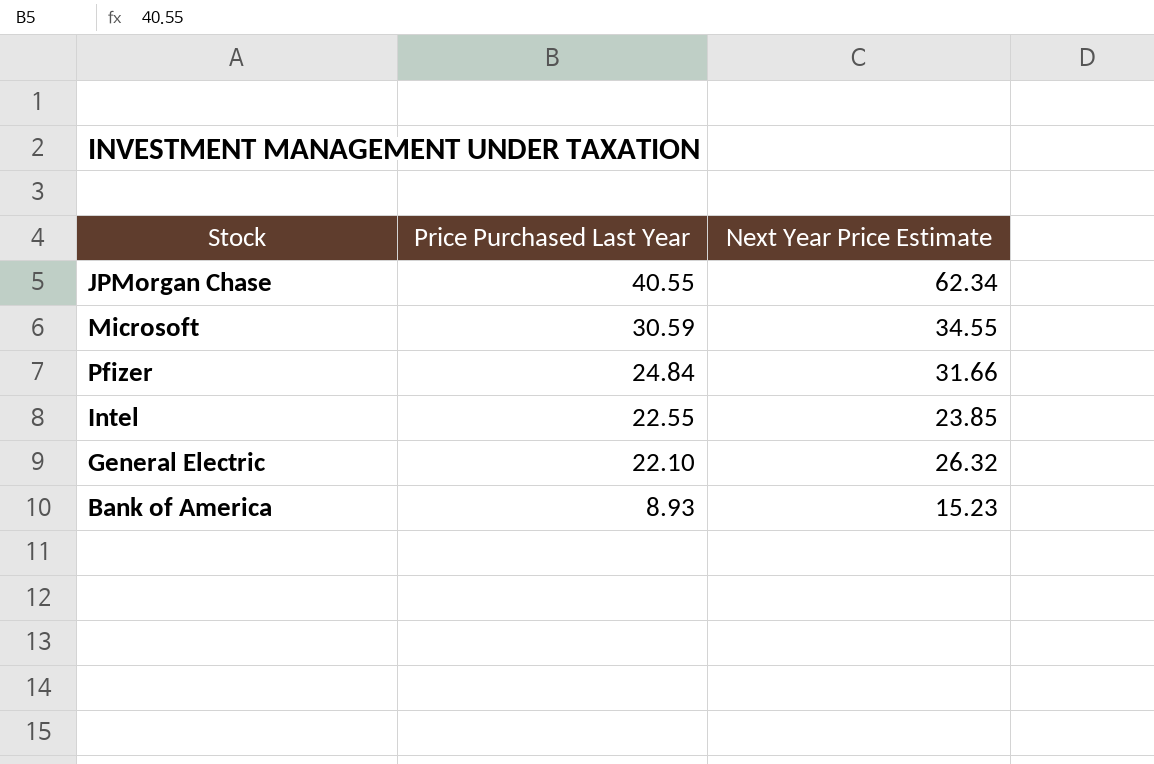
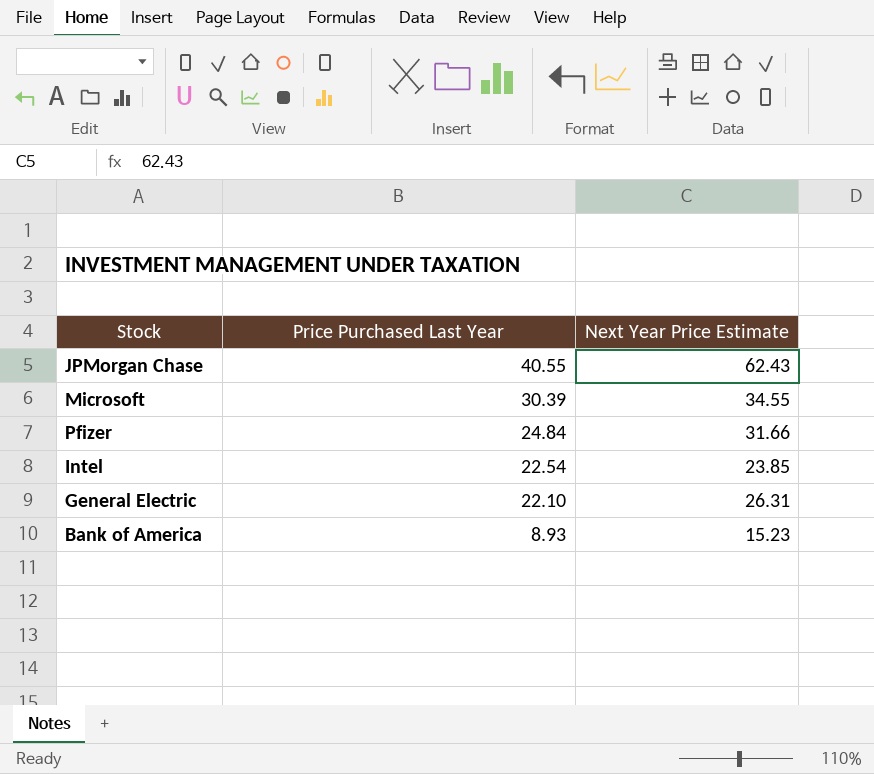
JPMorgan Chase | Next Year Price Estimate: 62.34 -> 62.43
Microsoft | Price Purchased Last Year: 30.59 -> 30.39
Intel | Price Purchased Last Year: 22.55 -> 22.54
General Electric | Next Year Price Estimate: 26.32 -> 26.31

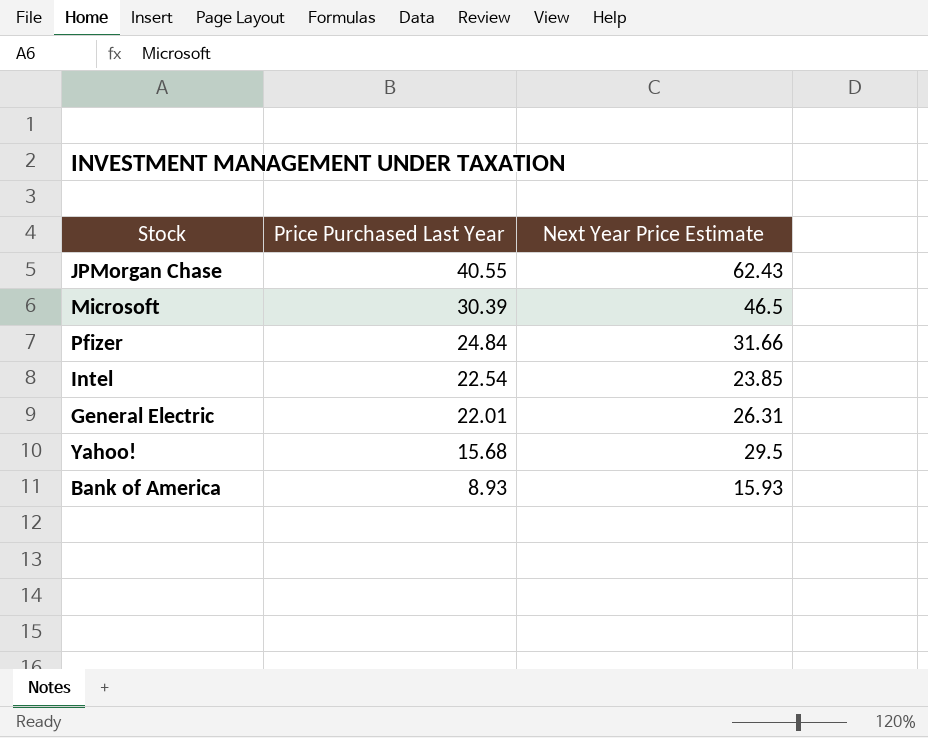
Microsoft | Next Year Price Estimate: 34.55 -> 46.5
General Electric | Price Purchased Last Year: 22.10 -> 22.01
row Yahoo!: none -> 15.68 | 29.5
Bank of America | Next Year Price Estimate: 15.23 -> 15.93

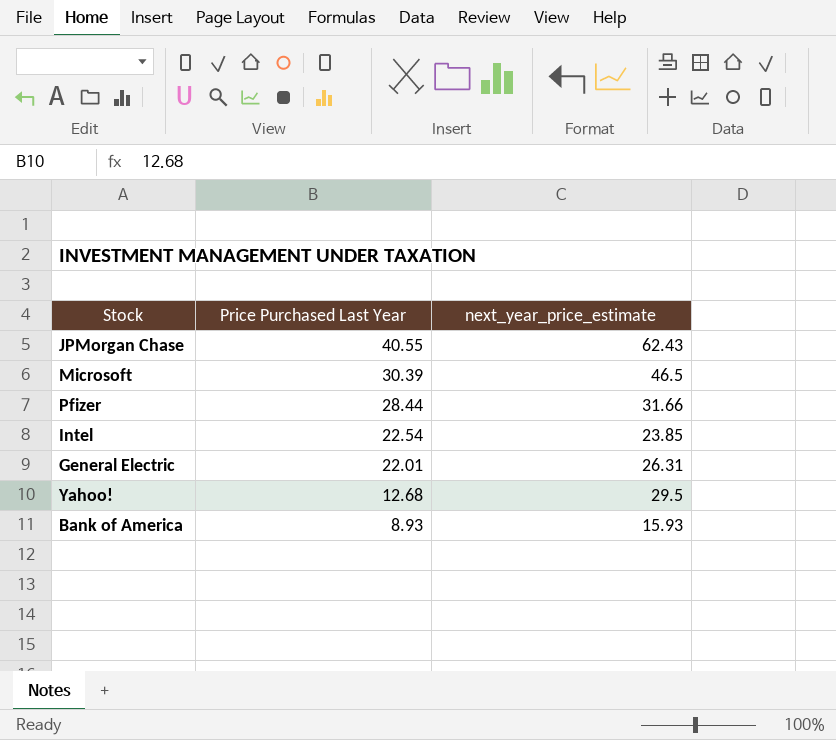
column name: Next Year Price Estimate -> next_year_price_estimate
Pfizer | Price Purchased Last Year: 24.84 -> 28.44
Yahoo! | Price Purchased Last Year: 15.68 -> 12.68

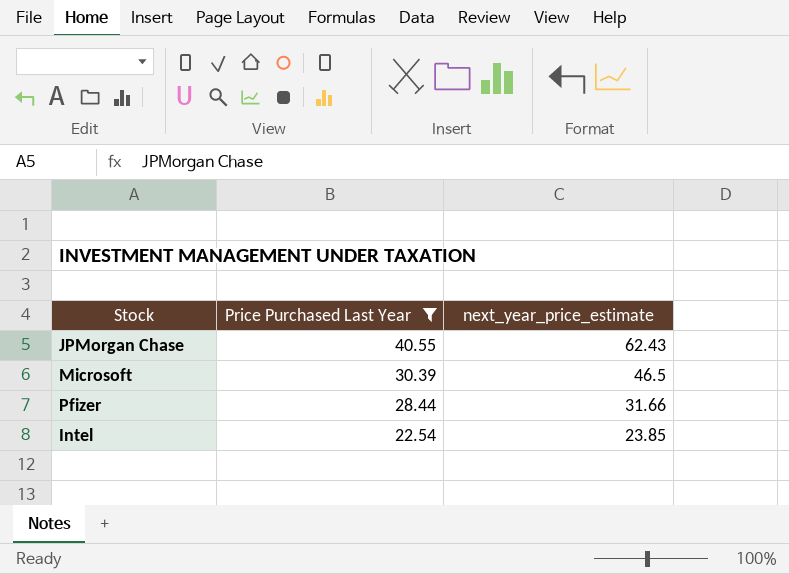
filter: none -> Price Purchased Last Year >= 22.54

